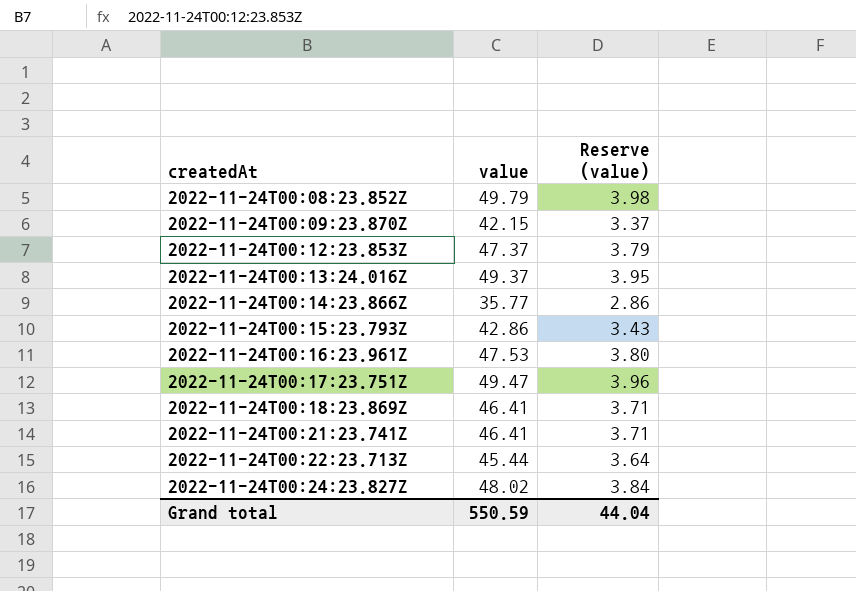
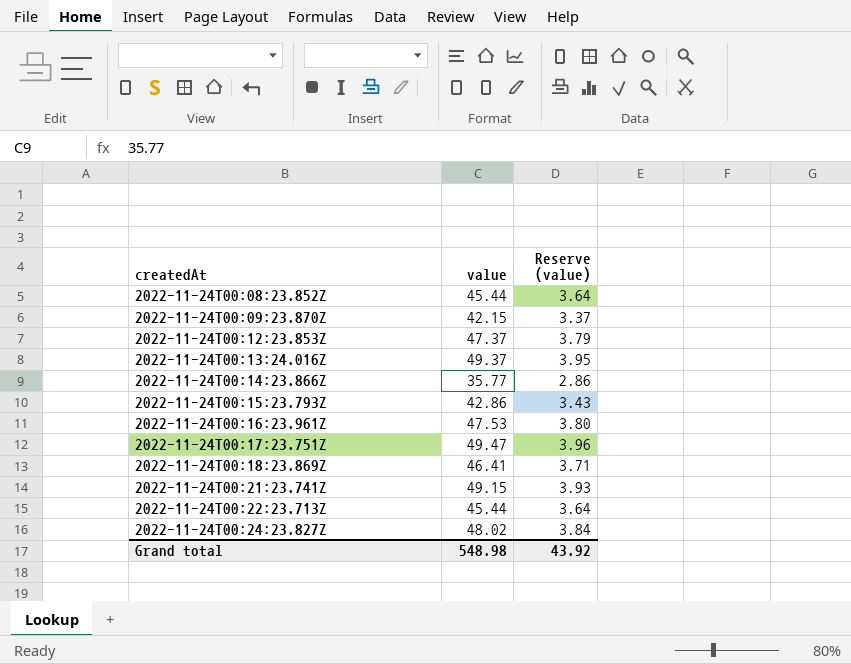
2022-11-24T00:08:23.852Z | value: 49.79 -> 45.44
2022-11-24T00:08:23.852Z | Reserve (value): 3.98 -> 3.64
2022-11-24T00:21:23.741Z | value: 46.41 -> 49.15
2022-11-24T00:21:23.741Z | Reserve (value): 3.71 -> 3.93
Grand total | value: 550.59 -> 548.98
Grand total | Reserve (value): 44.04 -> 43.92

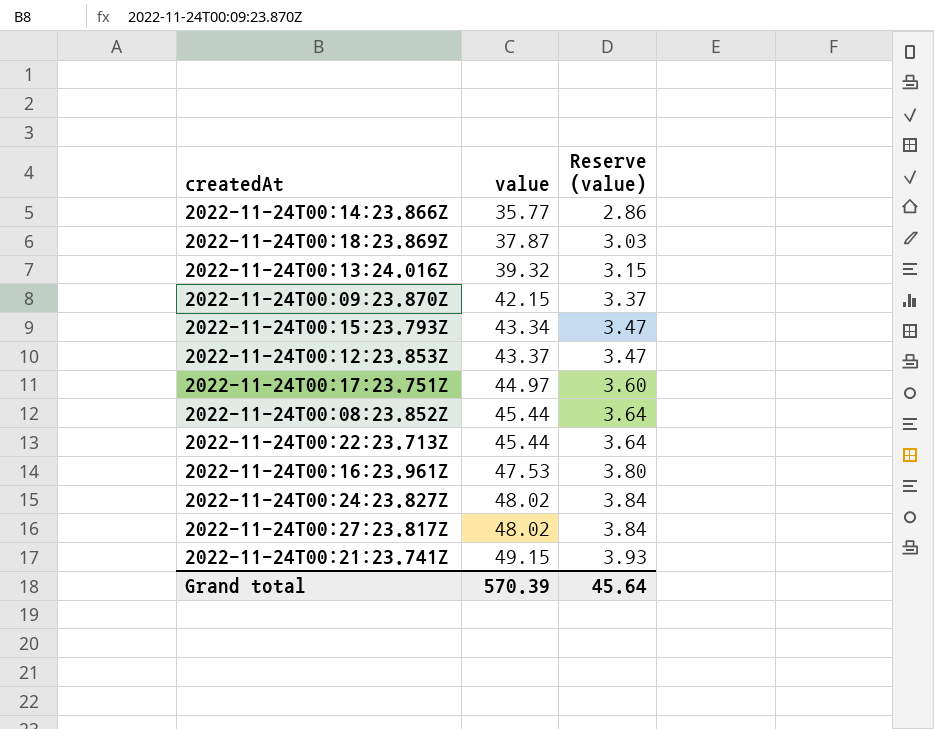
row order: createdAt ascending -> value ascending
2022-11-24T00:18:23.869Z | value: 46.41 -> 37.87
2022-11-24T00:18:23.869Z | Reserve (value): 3.71 -> 3.03
2022-11-24T00:13:24.016Z | value: 49.37 -> 39.32
2022-11-24T00:13:24.016Z | Reserve (value): 3.95 -> 3.15
2022-11-24T00:15:23.793Z | value: 42.86 -> 43.34
2022-11-24T00:15:23.793Z | Reserve (value): 3.43 -> 3.47
2022-11-24T00:12:23.853Z | value: 47.37 -> 43.37
2022-11-24T00:12:23.853Z | Reserve (value): 3.79 -> 3.47
2022-11-24T00:17:23.751Z | value: 49.47 -> 44.97
2022-11-24T00:17:23.751Z | Reserve (value): 3.96 -> 3.60
row 2022-11-24T00:27:23.817Z: none -> 48.02 | 3.84
Grand total | value: 548.98 -> 570.39
Grand total | Reserve (value): 43.92 -> 45.64

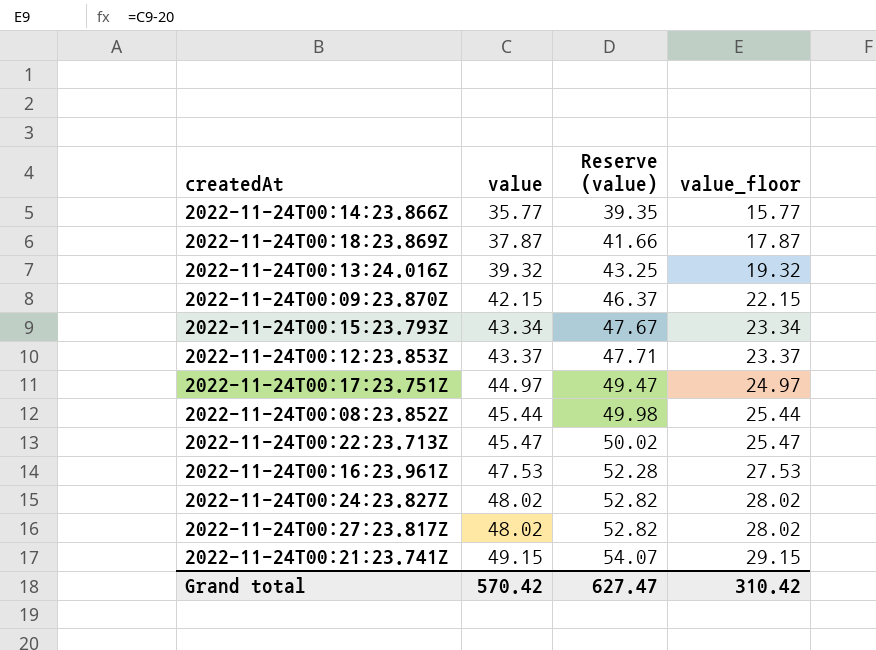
column Reserve (value) | formula: [value] * 0.08 -> [value] * 1.1
column value_floor | formula: none -> [value] - 20
2022-11-24T00:22:23.713Z | value: 45.44 -> 45.47
Grand total | value: 570.39 -> 570.42
Grand total | Reserve (value): 45.64 -> 627.47

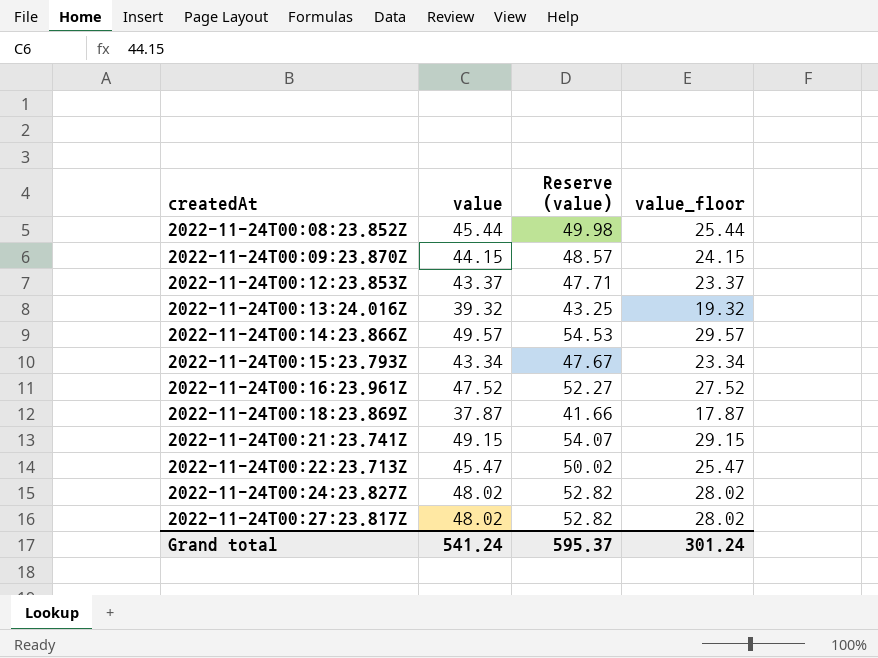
row order: value ascending -> createdAt ascending
row 2022-11-24T00:17:23.751Z: 44.97 | 49.47 | 24.97 -> none
2022-11-24T00:09:23.870Z | value: 42.15 -> 44.15
2022-11-24T00:09:23.870Z | Reserve (value): 46.37 -> 48.57
2022-11-24T00:09:23.870Z | value_floor: 22.15 -> 24.15
2022-11-24T00:14:23.866Z | value: 35.77 -> 49.57
2022-11-24T00:14:23.866Z | Reserve (value): 39.35 -> 54.53
2022-11-24T00:14:23.866Z | value_floor: 15.77 -> 29.57
2022-11-24T00:16:23.961Z | value: 47.53 -> 47.52
2022-11-24T00:16:23.961Z | Reserve (value): 52.28 -> 52.27
2022-11-24T00:16:23.961Z | value_floor: 27.53 -> 27.52
Grand total | value: 570.42 -> 541.24
Grand total | Reserve (value): 627.47 -> 595.37
Grand total | value_floor: 310.42 -> 301.24

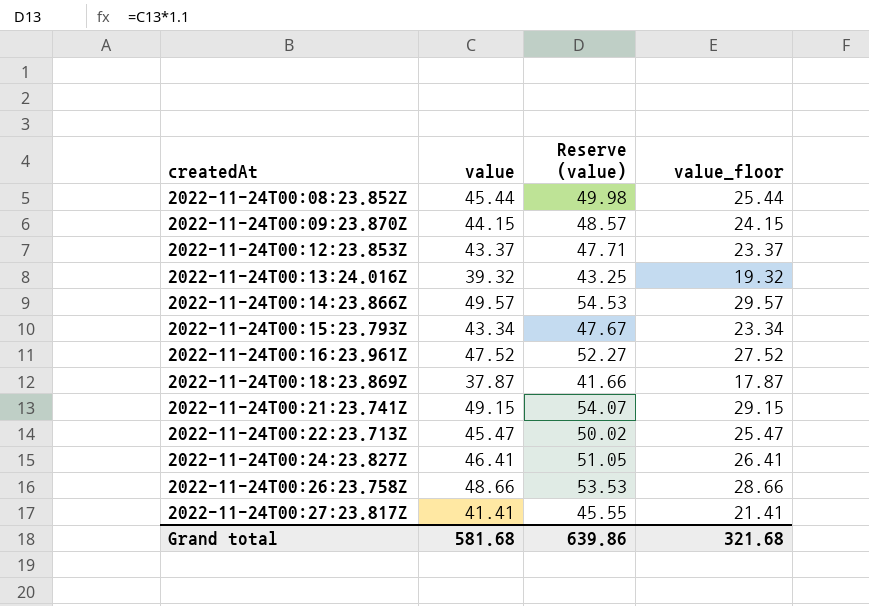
2022-11-24T00:24:23.827Z | value: 48.02 -> 46.41
2022-11-24T00:24:23.827Z | Reserve (value): 52.82 -> 51.05
2022-11-24T00:24:23.827Z | value_floor: 28.02 -> 26.41
row 2022-11-24T00:26:23.758Z: none -> 48.66 | 53.53 | 28.66
2022-11-24T00:27:23.817Z | value: 48.02 -> 41.41
2022-11-24T00:27:23.817Z | Reserve (value): 52.82 -> 45.55
2022-11-24T00:27:23.817Z | value_floor: 28.02 -> 21.41
Grand total | value: 541.24 -> 581.68
Grand total | Reserve (value): 595.37 -> 639.86
Grand total | value_floor: 301.24 -> 321.68

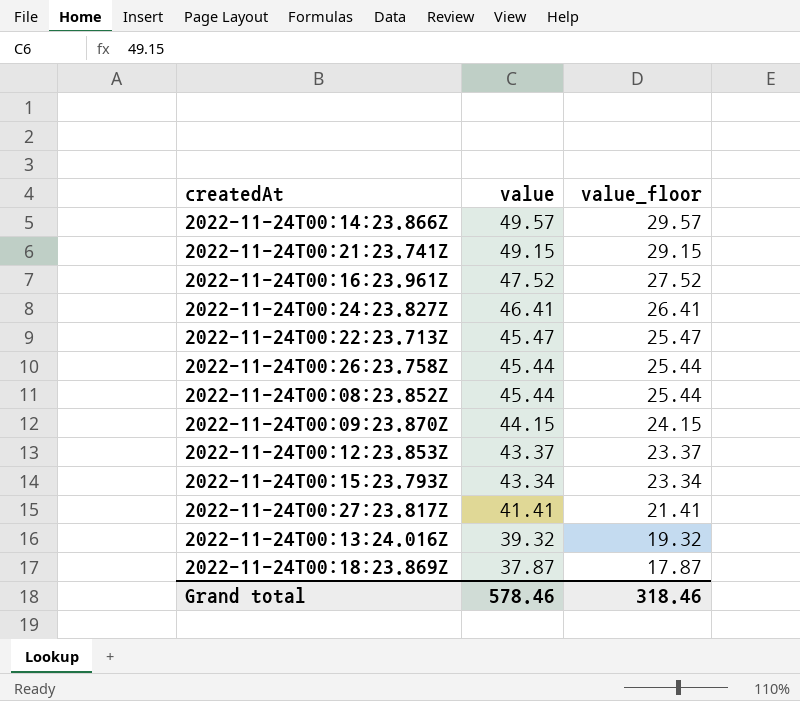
row order: createdAt ascending -> value descending
column Reserve (value) | formula: [value] * 1.1 -> none
2022-11-24T00:26:23.758Z | value: 48.66 -> 45.44
2022-11-24T00:26:23.758Z | value_floor: 28.66 -> 25.44
Grand total | value: 581.68 -> 578.46
Grand total | value_floor: 321.68 -> 318.46

